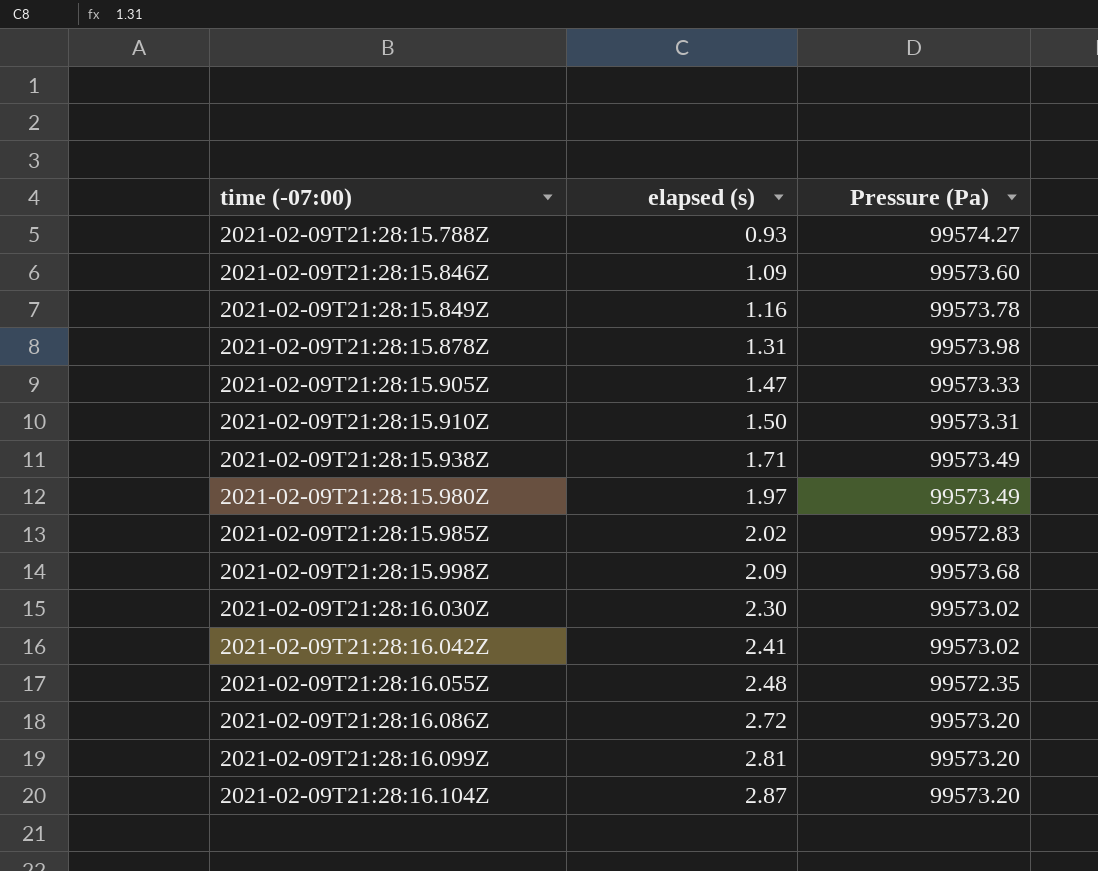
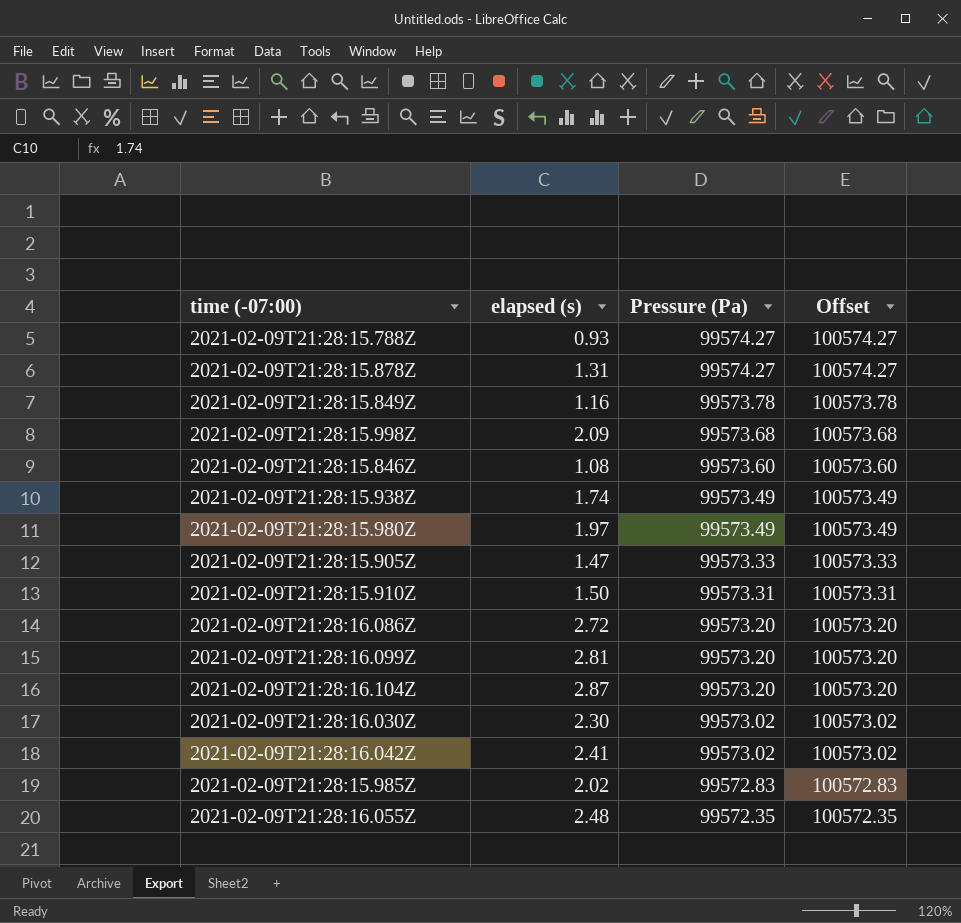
row order: time (-07:00) ascending -> Pressure (Pa) descending
column Offset | formula: none -> [Pressure (Pa)] + 1000
2021-02-09T21:28:15.878Z | Pressure (Pa): 99573.98 -> 99574.27
2021-02-09T21:28:15.846Z | elapsed (s): 1.09 -> 1.08
2021-02-09T21:28:15.938Z | elapsed (s): 1.71 -> 1.74

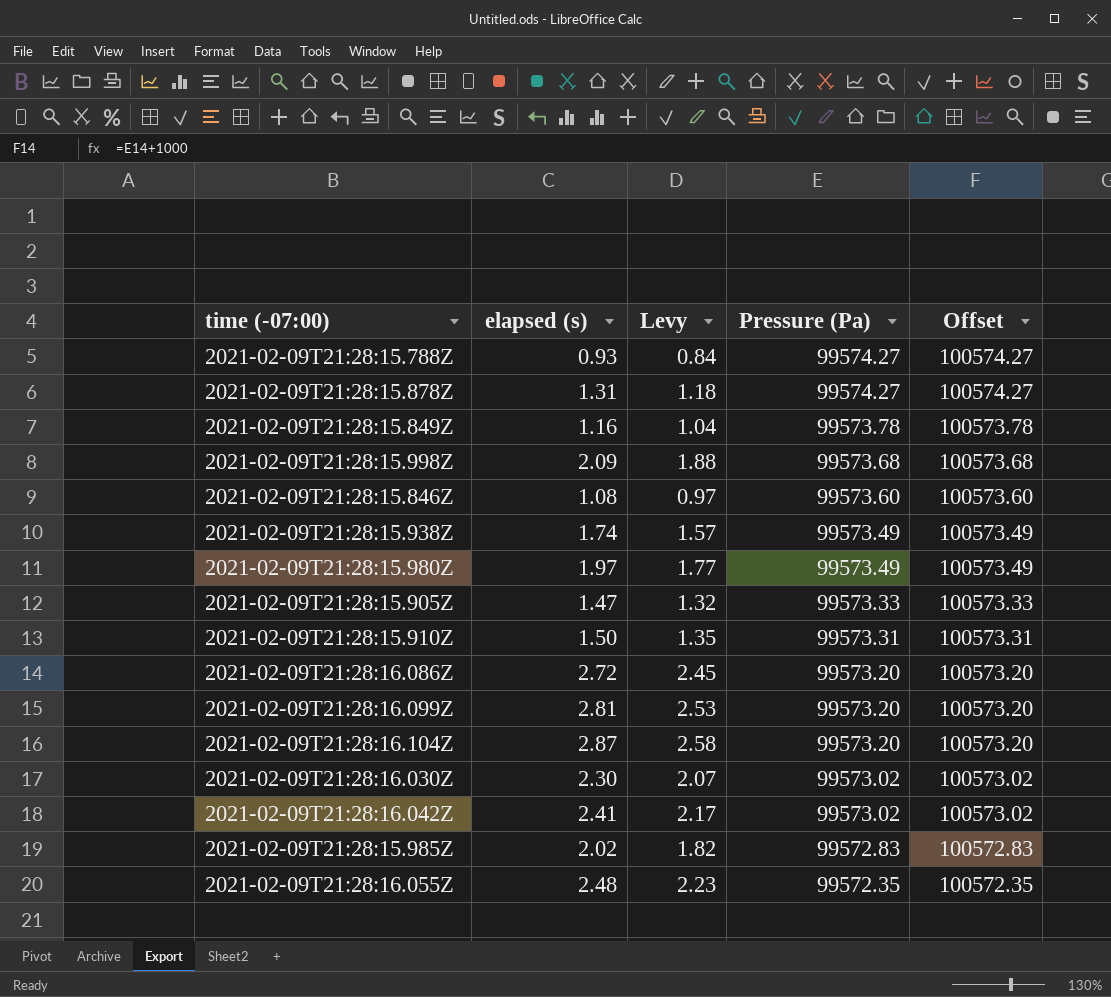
column Levy | formula: none -> [elapsed (s)] * 0.9

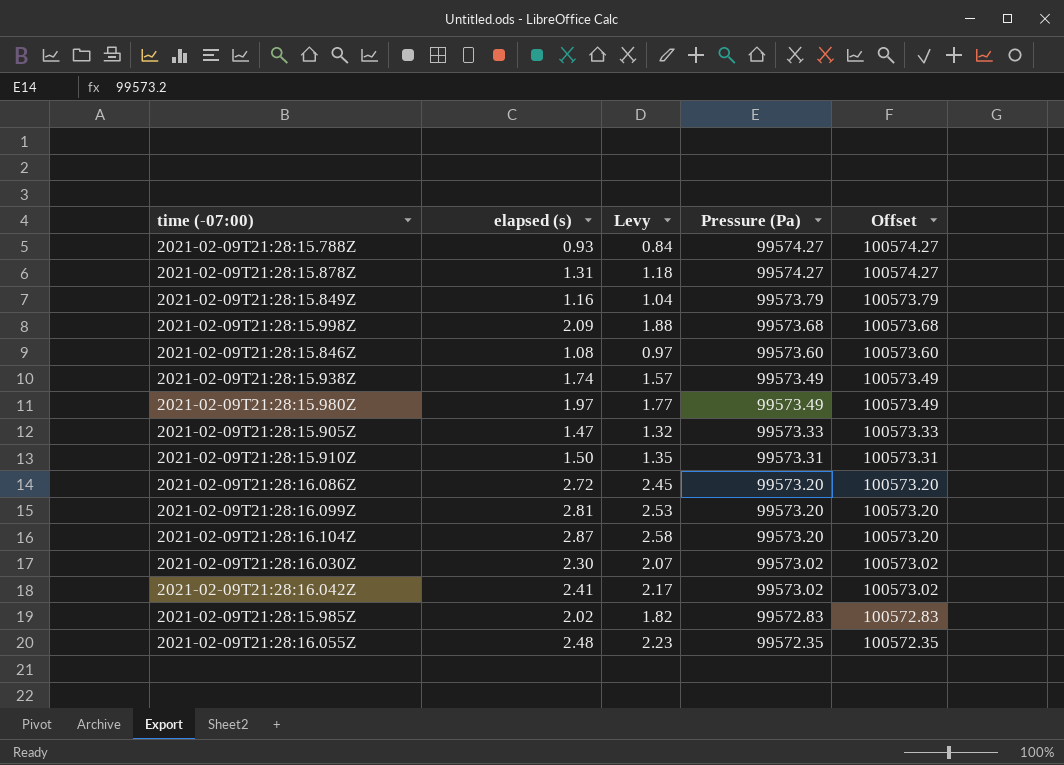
2021-02-09T21:28:15.849Z | Pressure (Pa): 99573.78 -> 99573.79
2021-02-09T21:28:15.849Z | Offset: 100573.78 -> 100573.79

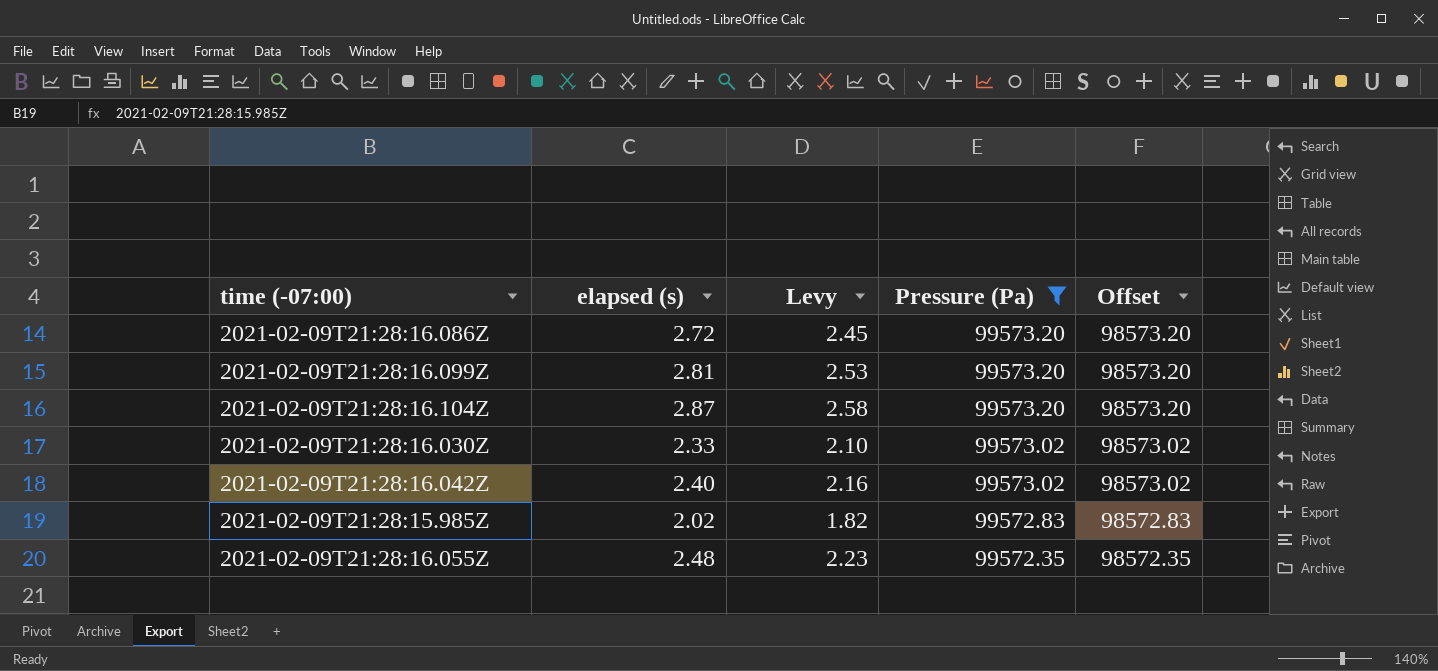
filter: none -> Pressure (Pa) <= 99573.20
column Offset | formula: [Pressure (Pa)] + 1000 -> [Pressure (Pa)] - 1000
2021-02-09T21:28:16.030Z | elapsed (s): 2.30 -> 2.33
2021-02-09T21:28:16.030Z | Levy: 2.07 -> 2.10
2021-02-09T21:28:16.042Z | elapsed (s): 2.41 -> 2.40
2021-02-09T21:28:16.042Z | Levy: 2.17 -> 2.16

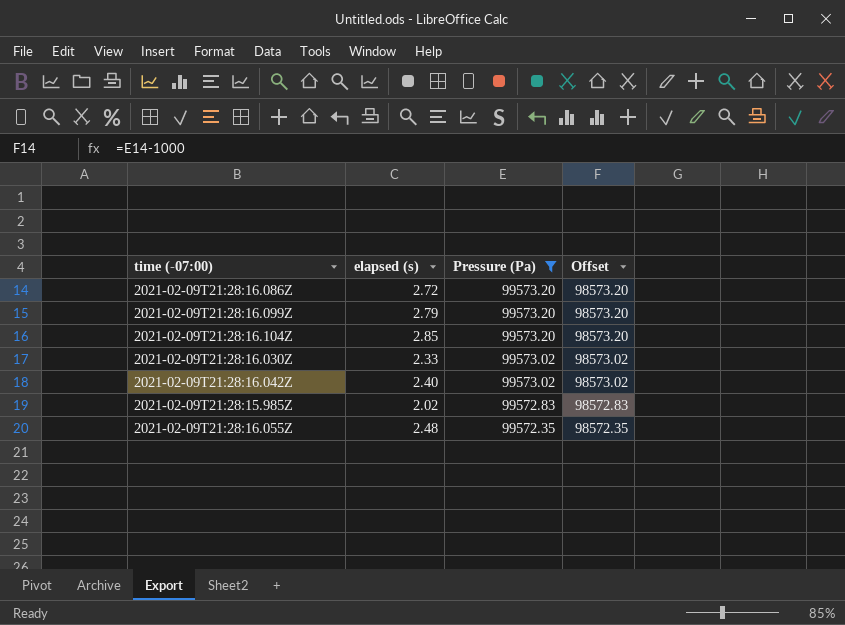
column Levy | formula: [elapsed (s)] * 0.9 -> none
2021-02-09T21:28:16.099Z | elapsed (s): 2.81 -> 2.79
2021-02-09T21:28:16.104Z | elapsed (s): 2.87 -> 2.85

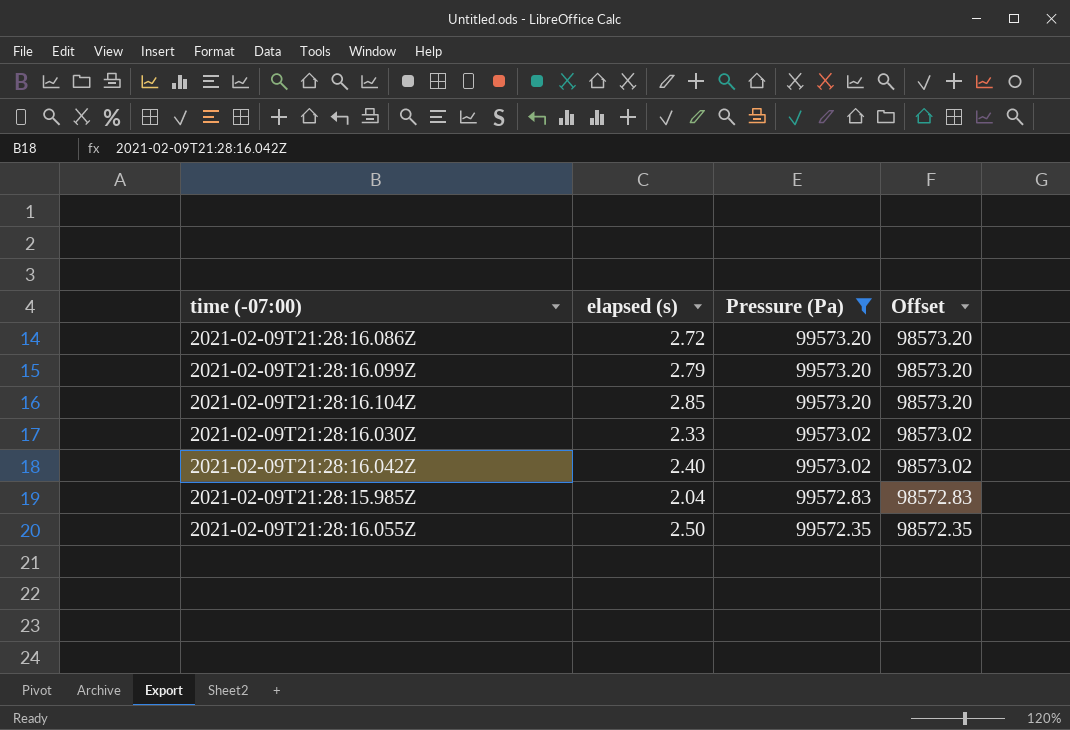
2021-02-09T21:28:15.985Z | elapsed (s): 2.02 -> 2.04
2021-02-09T21:28:16.055Z | elapsed (s): 2.48 -> 2.50

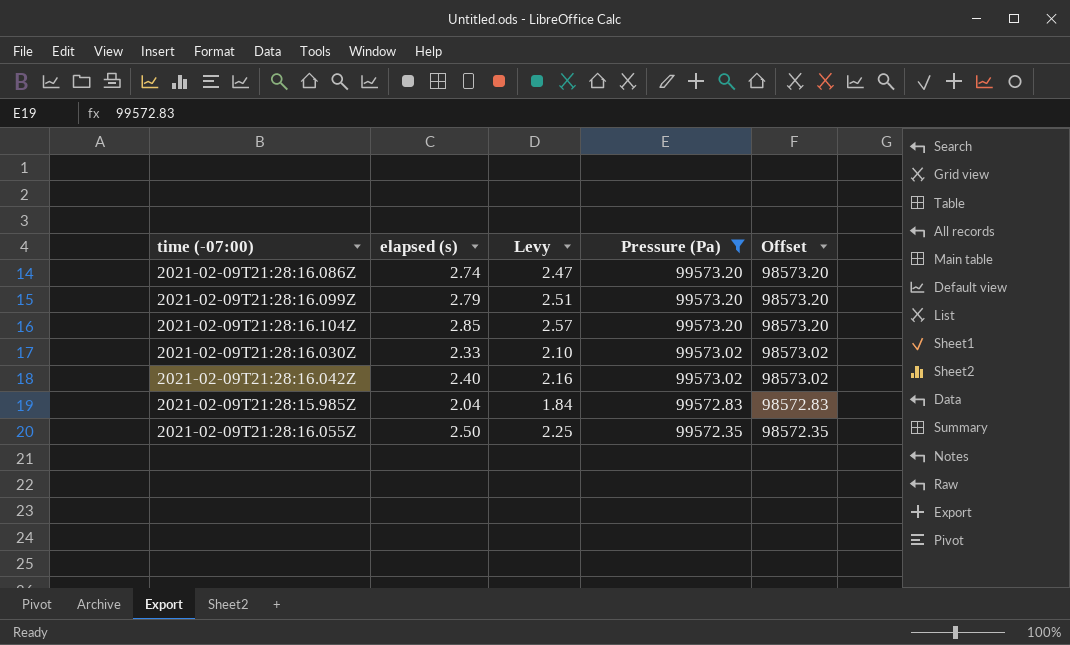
column Levy | formula: none -> [elapsed (s)] * 0.9
2021-02-09T21:28:16.086Z | elapsed (s): 2.72 -> 2.74

